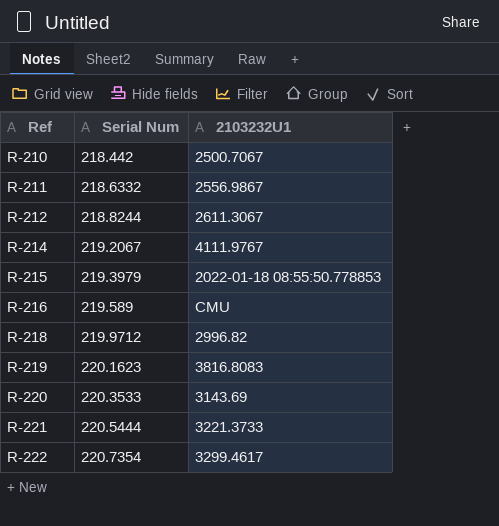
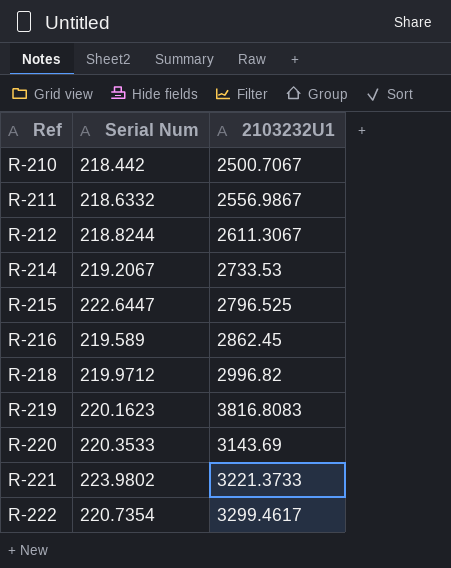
R-214 | 2103232U1: 4111.9767 -> 2733.53
R-215 | Serial Num: 219.3979 -> 222.6447
R-215 | 2103232U1: 2022-01-18 08:55:50.778853 -> 2796.525
R-216 | 2103232U1: CMU -> 2862.45
R-221 | Serial Num: 220.5444 -> 223.9802

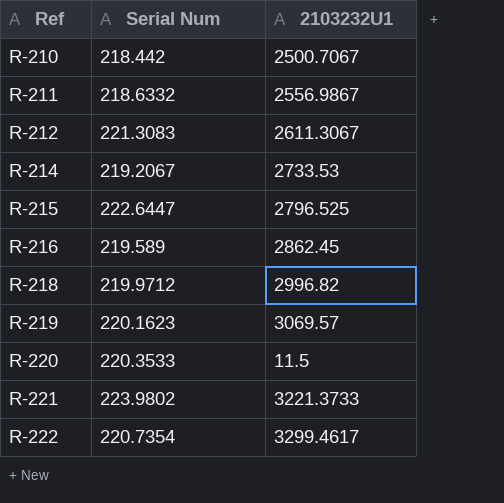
R-212 | Serial Num: 218.8244 -> 221.3083
R-219 | 2103232U1: 3816.8083 -> 3069.57
R-220 | 2103232U1: 3143.69 -> 11.5

